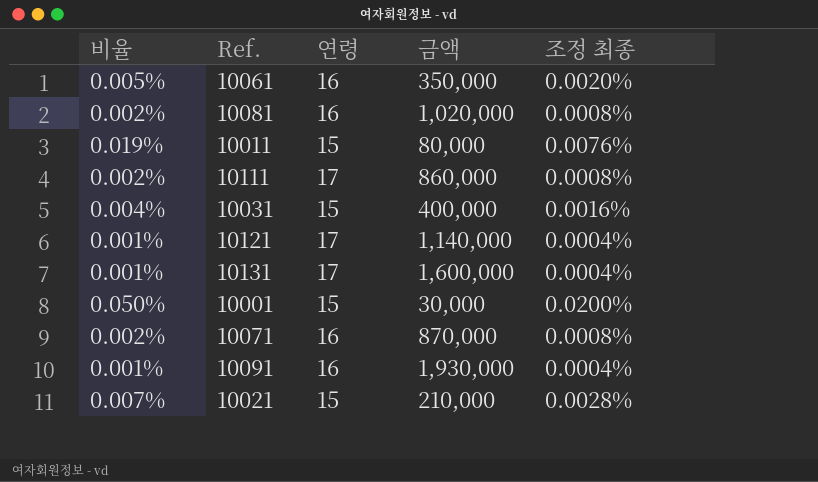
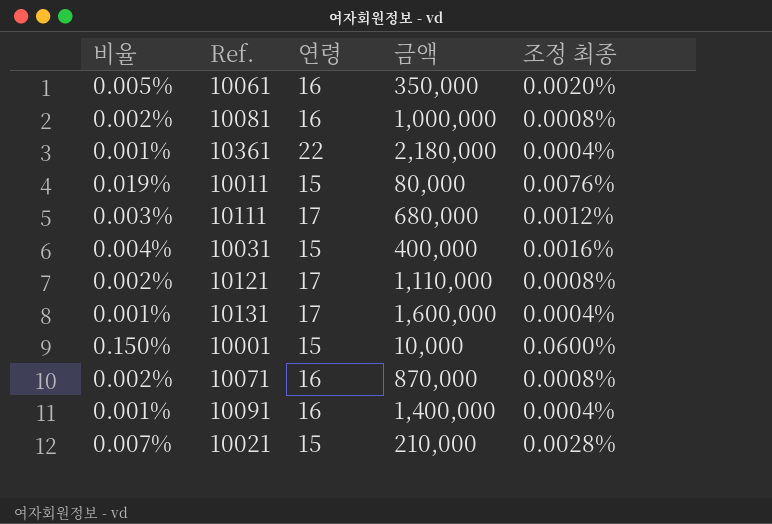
10081 | 금액: 1,020,000 -> 1,000,000
row 10361: none -> 0.001% | 22 | 2,180,000 | 0.0004%
10111 | 비율: 0.002% -> 0.003%
10111 | 금액: 860,000 -> 680,000
10111 | 조정 최종: 0.0008% -> 0.0012%
10121 | 비율: 0.001% -> 0.002%
10121 | 금액: 1,140,000 -> 1,110,000
10121 | 조정 최종: 0.0004% -> 0.0008%
10001 | 비율: 0.050% -> 0.150%
10001 | 금액: 30,000 -> 10,000
10001 | 조정 최종: 0.0200% -> 0.0600%
10091 | 금액: 1,930,000 -> 1,400,000

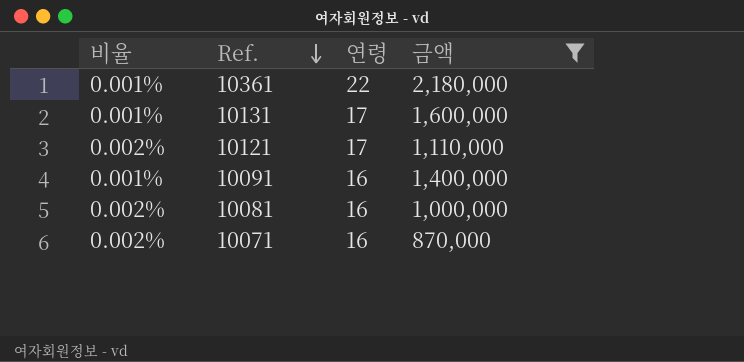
filter: none -> 금액 >= 870,000
row order: none -> Ref. descending
column 조정 최종 | formula: [비율] * 0.4 -> none

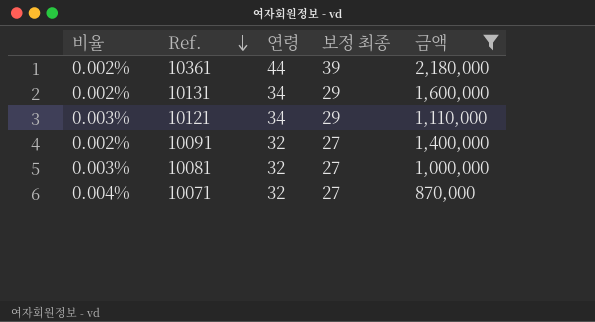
column 보정 최종 | formula: none -> [연령] - 5
10361 | 비율: 0.001% -> 0.002%
10361 | 연령: 22 -> 44
10131 | 비율: 0.001% -> 0.002%
10131 | 연령: 17 -> 34
10121 | 비율: 0.002% -> 0.003%
10121 | 연령: 17 -> 34
10091 | 비율: 0.001% -> 0.002%
10091 | 연령: 16 -> 32
10081 | 비율: 0.002% -> 0.003%
10081 | 연령: 16 -> 32
10071 | 비율: 0.002% -> 0.004%
10071 | 연령: 16 -> 32

